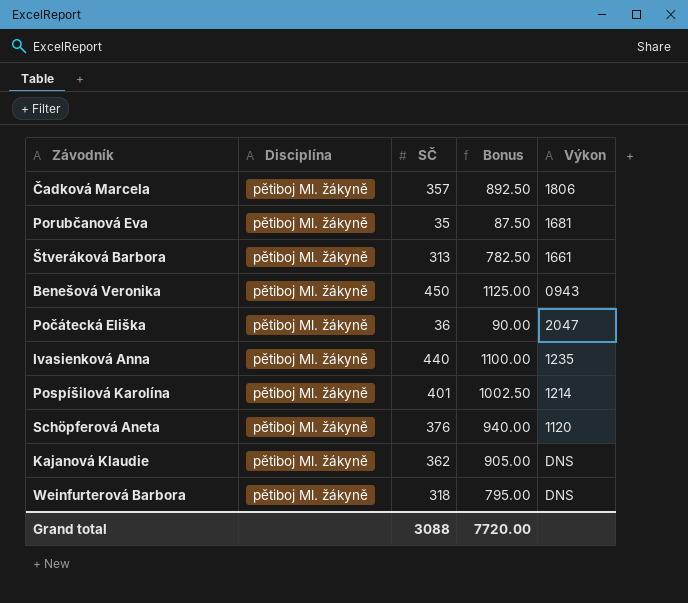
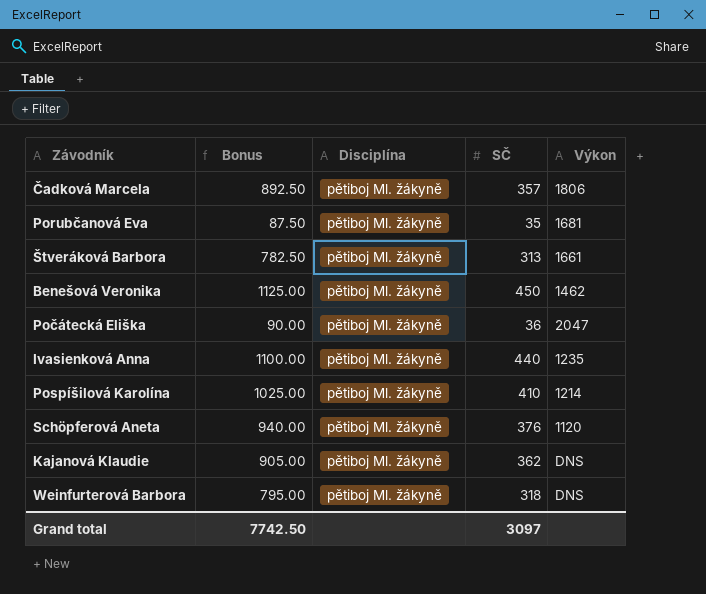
column Bonus | position: 4 -> 2
Benešová Veronika | Výkon: 0943 -> 1462
Pospíšilová Karolína | Bonus: 1002.50 -> 1025.00
Pospíšilová Karolína | SČ: 401 -> 410
Grand total | Bonus: 7720.00 -> 7742.50
Grand total | SČ: 3088 -> 3097

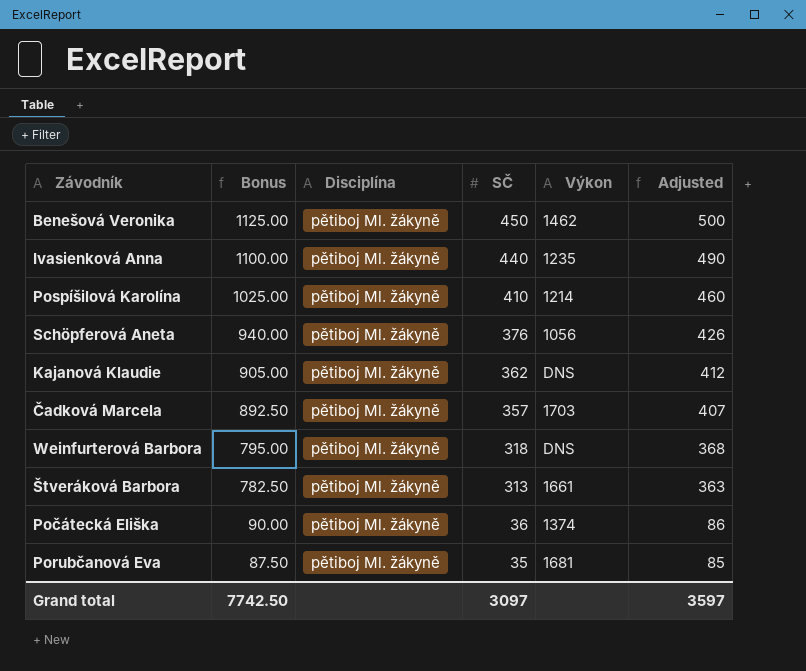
row order: none -> Bonus descending
column Adjusted | formula: none -> [SČ] + 50
Schöpferová Aneta | Výkon: 1120 -> 1056
Čadková Marcela | Výkon: 1806 -> 1703
Počátecká Eliška | Výkon: 2047 -> 1374

